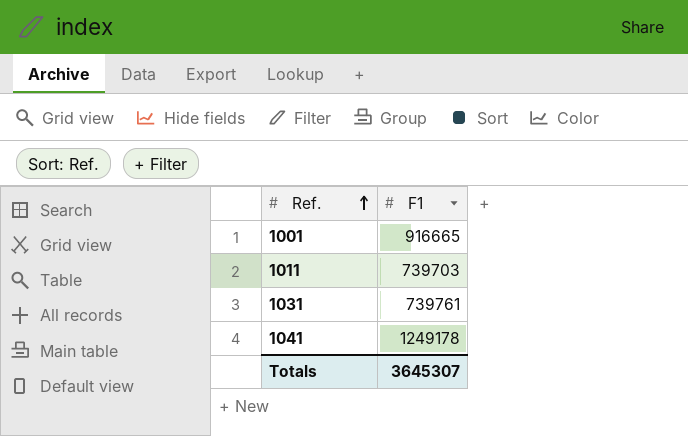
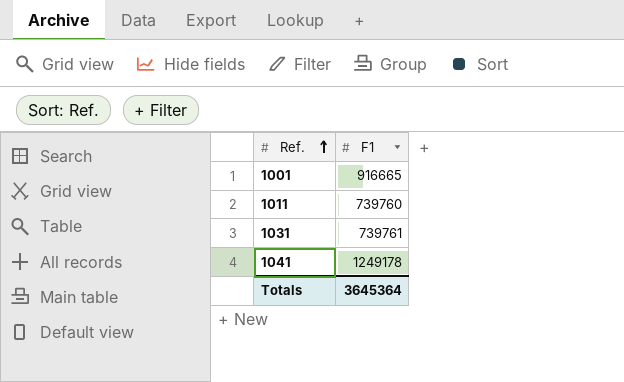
1011 | F1: 739703 -> 739760
Totals | F1: 3645307 -> 3645364

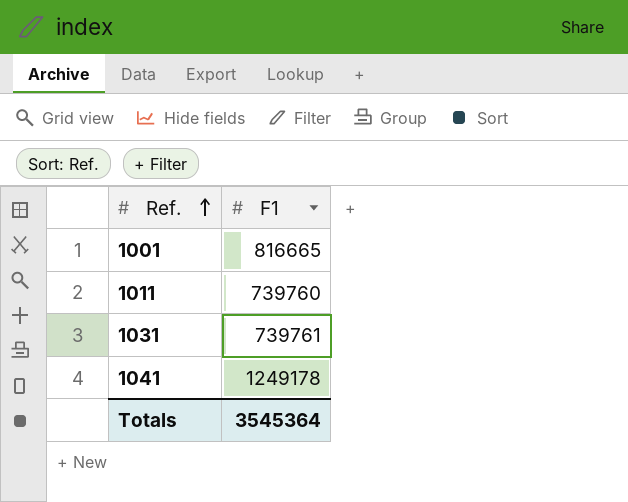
1001 | F1: 916665 -> 816665
Totals | F1: 3645364 -> 3545364

